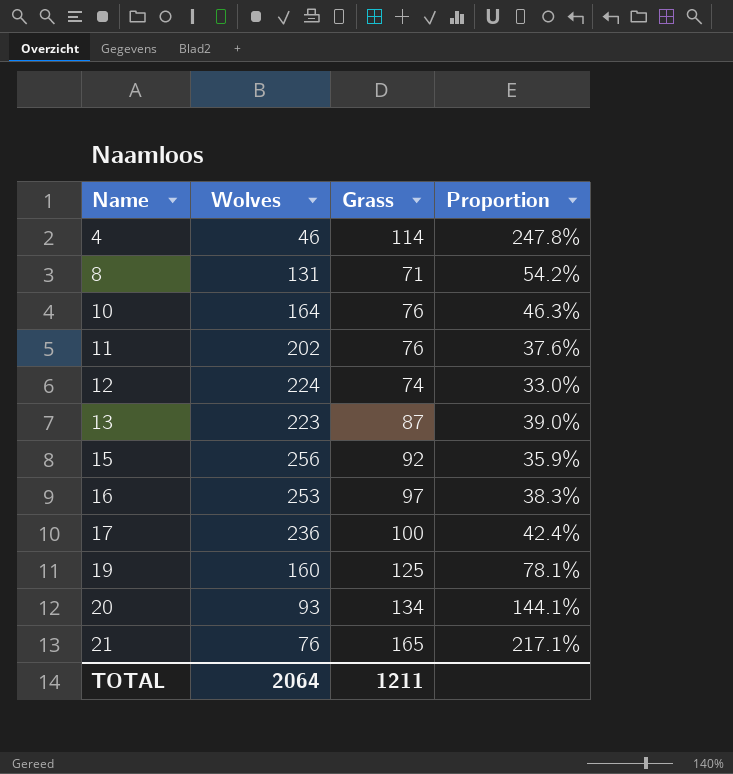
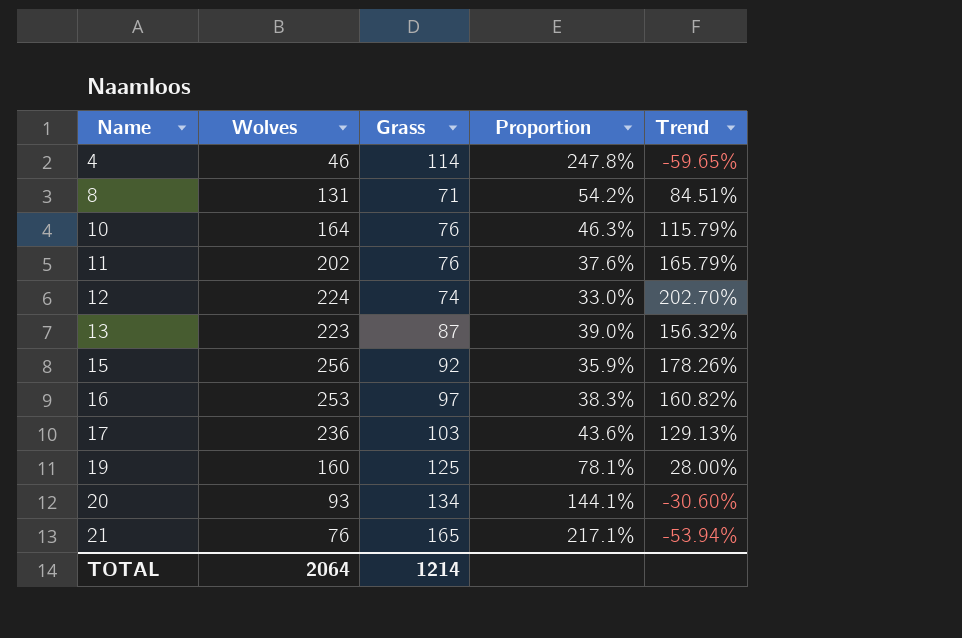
column Trend | formula: none -> ([Wolves] - [Grass]) / [Grass]
17 | Grass: 100 -> 103
17 | Proportion: 42.4% -> 43.6%
TOTAL | Grass: 1211 -> 1214

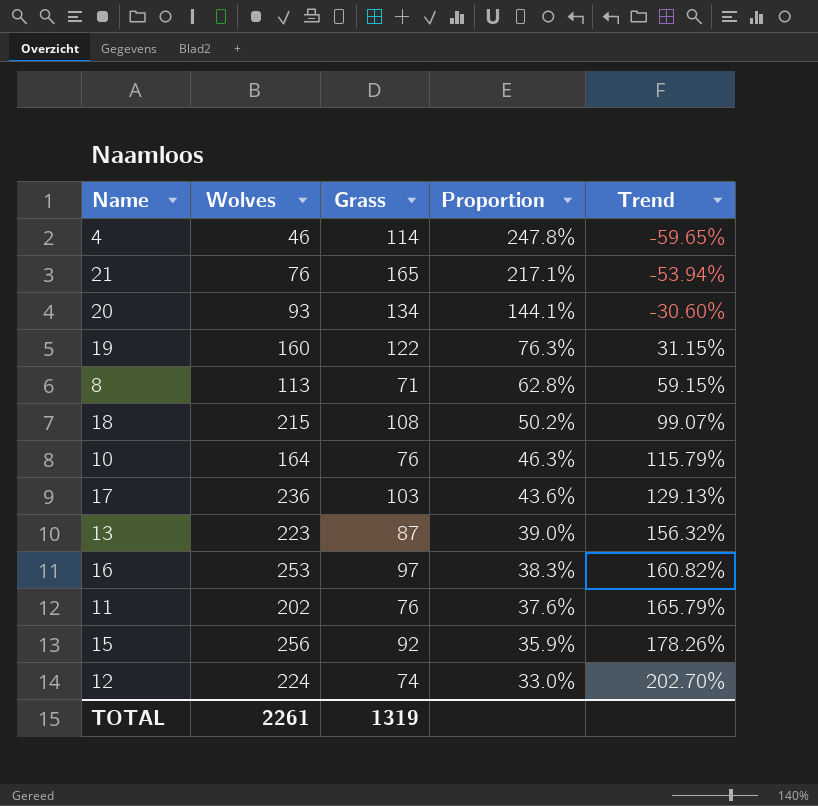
row order: Name ascending -> Proportion descending
19 | Grass: 125 -> 122
19 | Proportion: 78.1% -> 76.3%
19 | Trend: 28.00% -> 31.15%
8 | Wolves: 131 -> 113
8 | Proportion: 54.2% -> 62.8%
8 | Trend: 84.51% -> 59.15%
row 18: none -> 215 | 108 | 50.2% | 99.07%
TOTAL | Wolves: 2064 -> 2261
TOTAL | Grass: 1214 -> 1319

